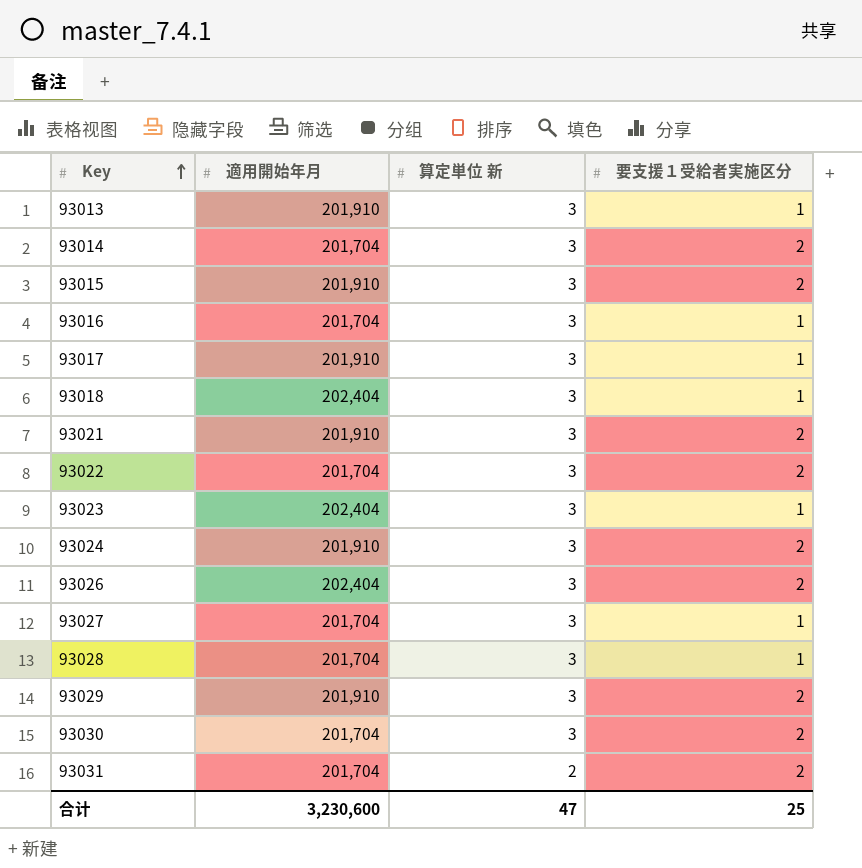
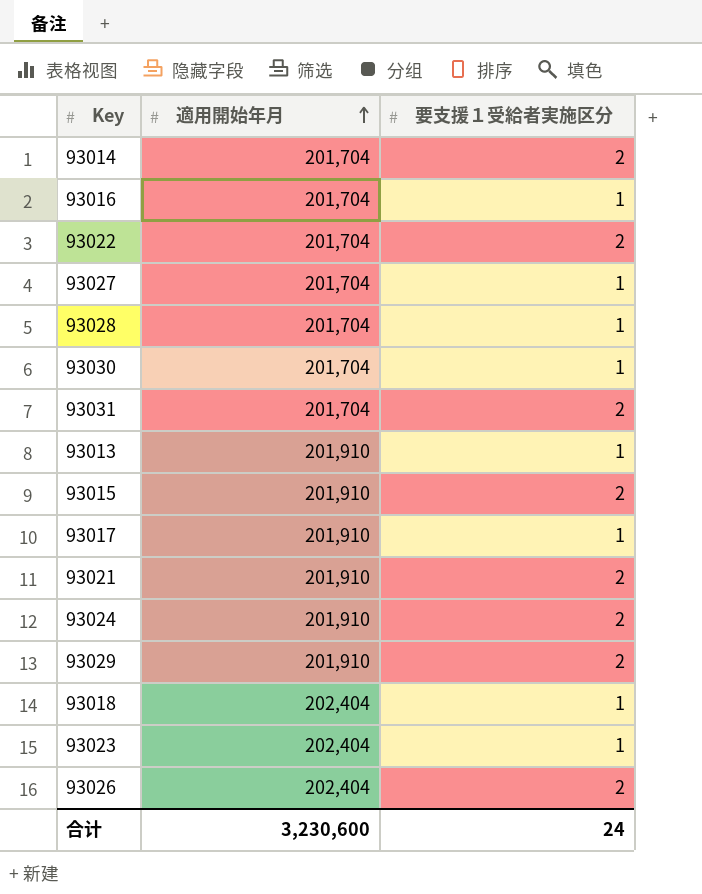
row order: Key ascending -> 適用開始年月 ascending
column 算定単位 新 | position: 3 -> none
93030 | 要支援１受給者実施区分: 2 -> 1
合计 | 要支援１受給者実施区分: 25 -> 24

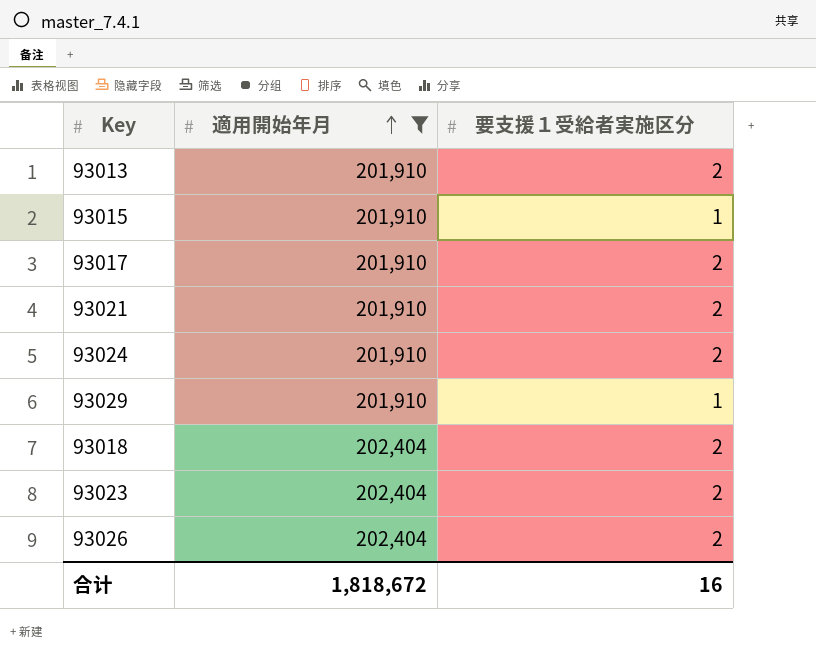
filter: none -> 適用開始年月 != 201,704
93013 | 要支援１受給者実施区分: 1 -> 2
93015 | 要支援１受給者実施区分: 2 -> 1
93017 | 要支援１受給者実施区分: 1 -> 2
93029 | 要支援１受給者実施区分: 2 -> 1
93018 | 要支援１受給者実施区分: 1 -> 2
93023 | 要支援１受給者実施区分: 1 -> 2
合计 | 適用開始年月: 3,230,600 -> 1,818,672
合计 | 要支援１受給者実施区分: 24 -> 16

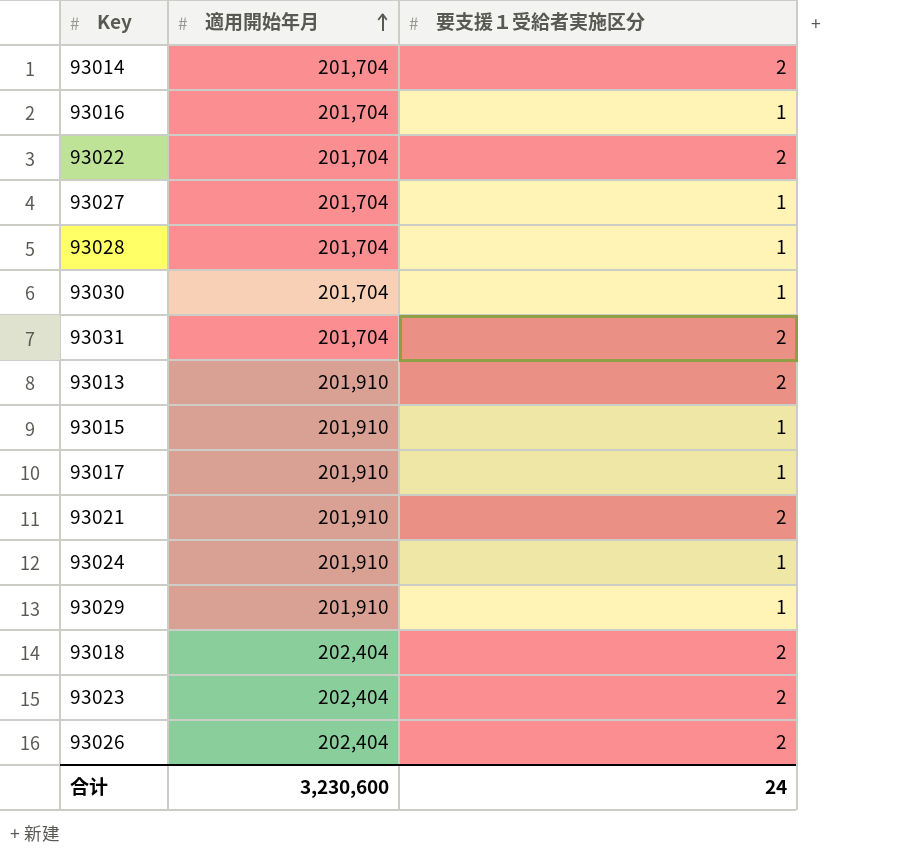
filter: 適用開始年月 != 201,704 -> none
93017 | 要支援１受給者実施区分: 2 -> 1
93024 | 要支援１受給者実施区分: 2 -> 1
合计 | 適用開始年月: 1,818,672 -> 3,230,600
合计 | 要支援１受給者実施区分: 16 -> 24

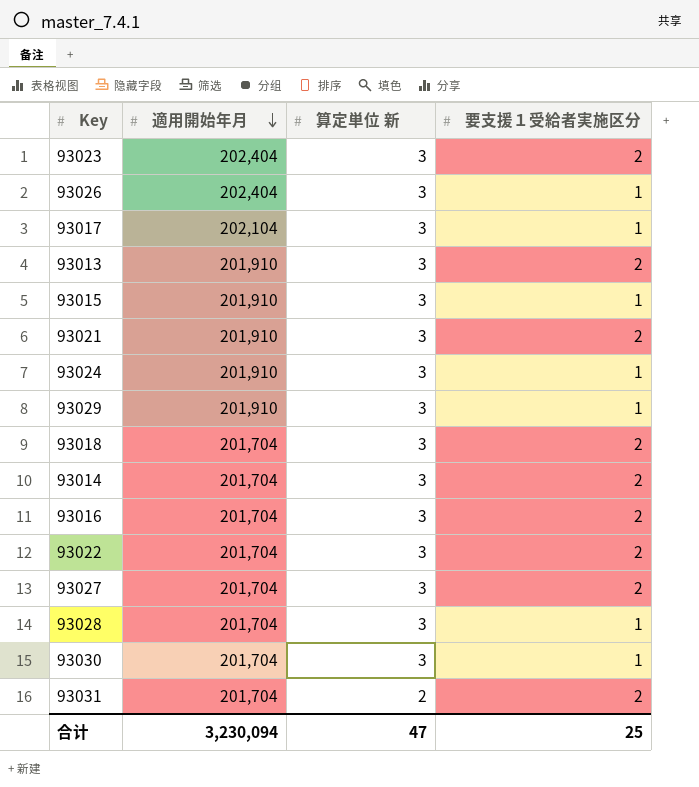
row order: 適用開始年月 ascending -> 適用開始年月 descending
column 算定単位 新 | position: none -> 3
93026 | 要支援１受給者実施区分: 2 -> 1
93017 | 適用開始年月: 201,910 -> 202,104
93018 | 適用開始年月: 202,404 -> 201,704
93016 | 要支援１受給者実施区分: 1 -> 2
93027 | 要支援１受給者実施区分: 1 -> 2
合计 | 適用開始年月: 3,230,600 -> 3,230,094
合计 | 要支援１受給者実施区分: 24 -> 25

